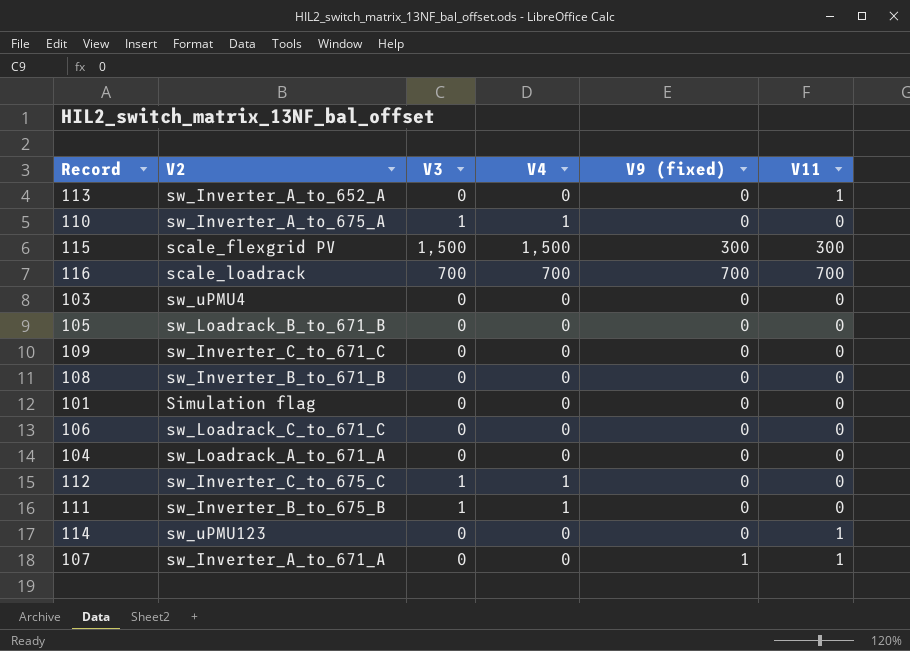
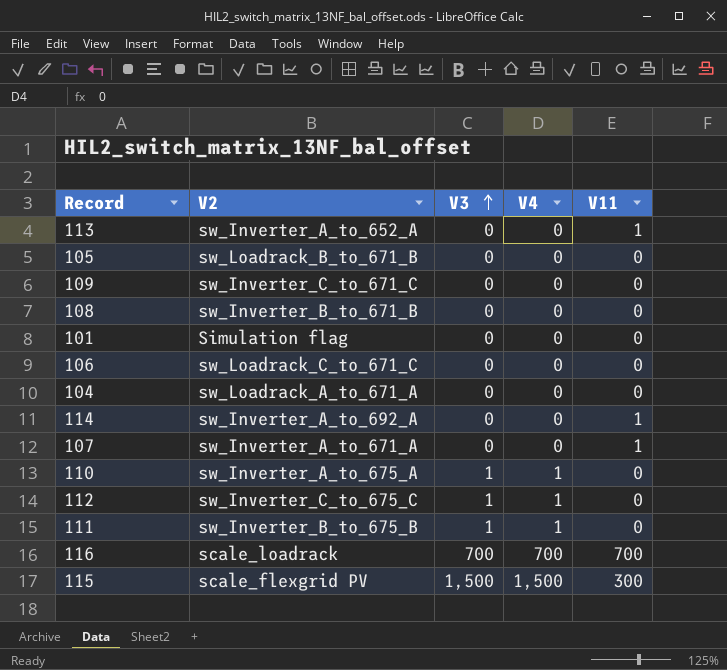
row order: none -> V3 ascending
column V9 (fixed) | position: 5 -> none
row 103: sw_uPMU4 | 0 | 0 | 0 | 0 -> none
114 | V2: sw_uPMU123 -> sw_Inverter_A_to_692_A

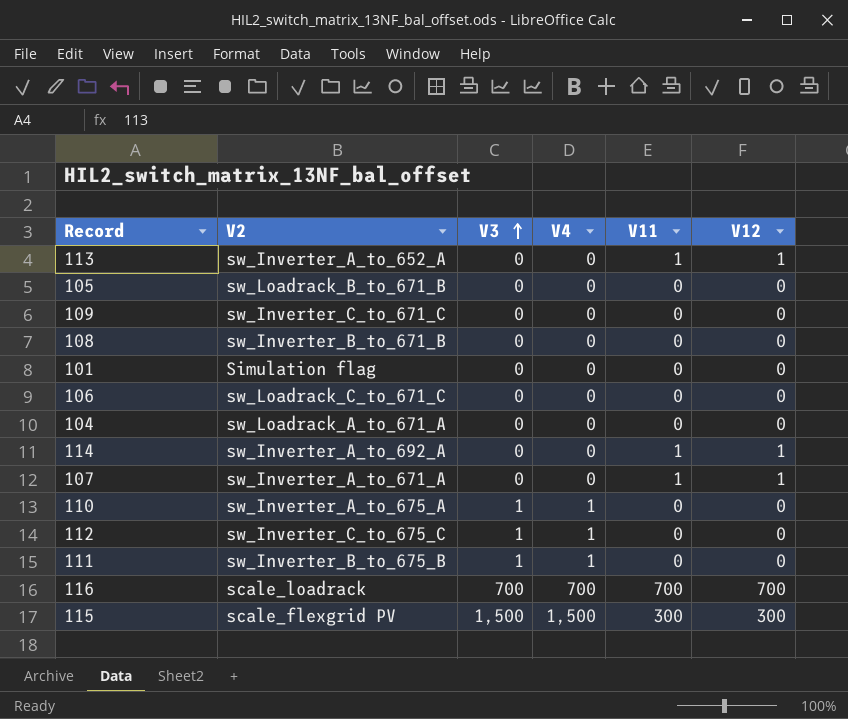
column V12 | position: none -> 6

